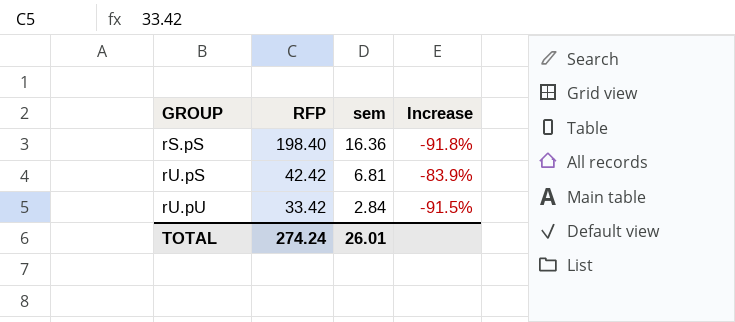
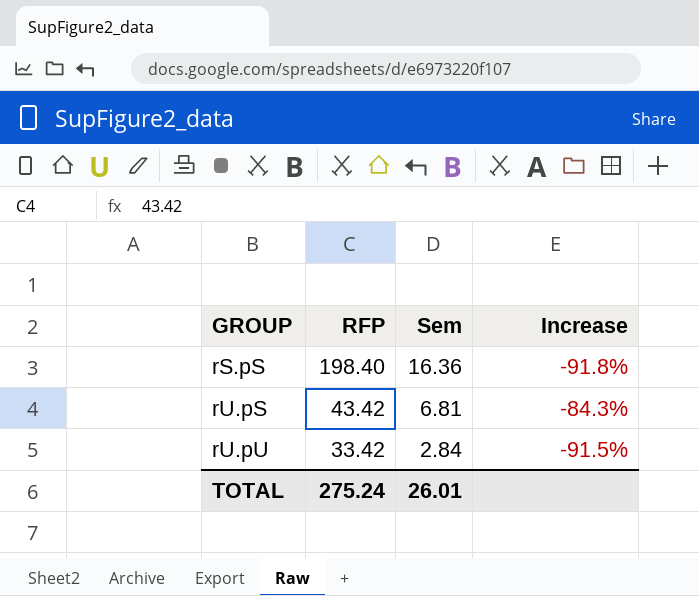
column name: sem -> Sem
rU.pS | RFP: 42.42 -> 43.42
rU.pS | Increase: -83.9% -> -84.3%
TOTAL | RFP: 274.24 -> 275.24

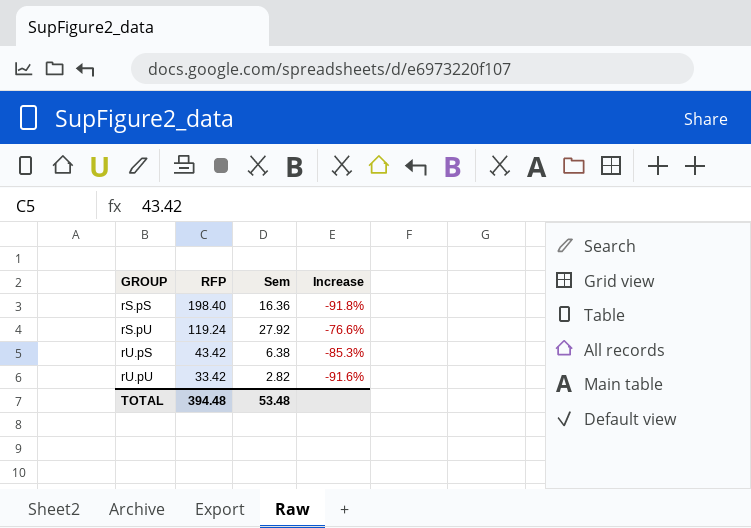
row rS.pU: none -> 119.24 | 27.92 | -76.6%
rU.pS | Sem: 6.81 -> 6.38
rU.pS | Increase: -84.3% -> -85.3%
rU.pU | Sem: 2.84 -> 2.82
rU.pU | Increase: -91.5% -> -91.6%
TOTAL | RFP: 275.24 -> 394.48
TOTAL | Sem: 26.01 -> 53.48

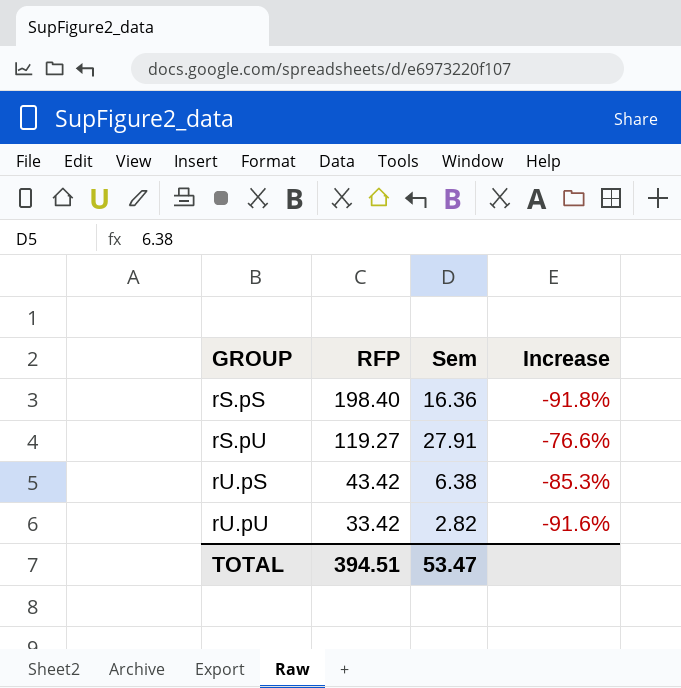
rS.pU | RFP: 119.24 -> 119.27
rS.pU | Sem: 27.92 -> 27.91
TOTAL | RFP: 394.48 -> 394.51
TOTAL | Sem: 53.48 -> 53.47

